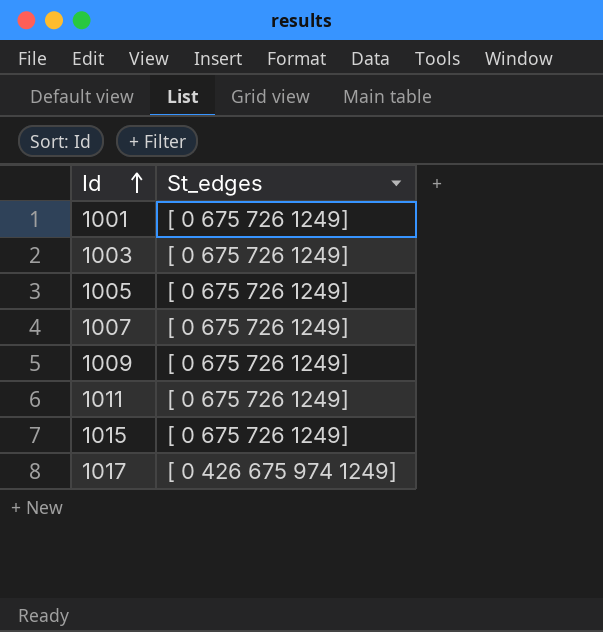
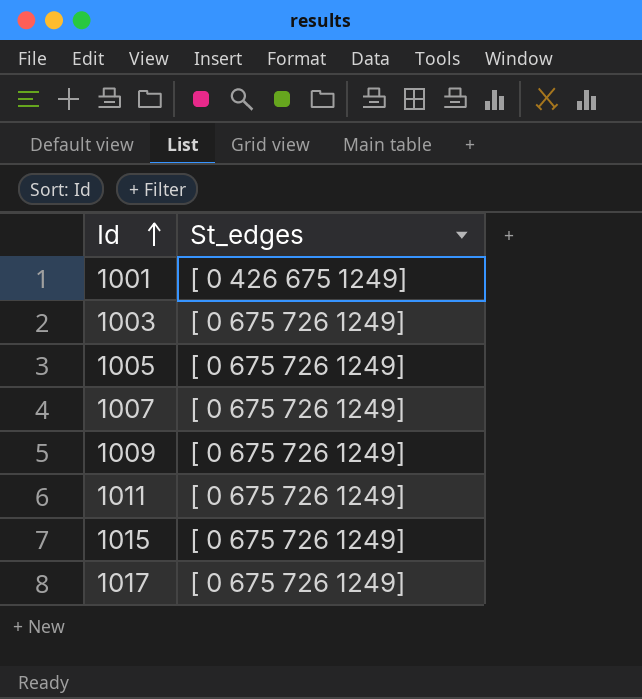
1001 | St_edges: [ 0 675 726 1249] -> [ 0 426 675 1249]
1017 | St_edges: [ 0 426 675 974 1249] -> [ 0 675 726 1249]

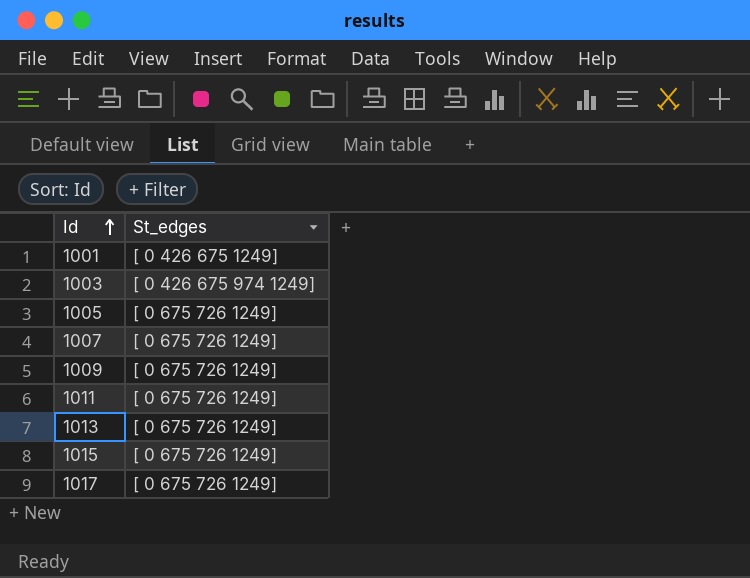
1003 | St_edges: [ 0 675 726 1249] -> [ 0 426 675 974 1249]
row 1013: none -> [ 0 675 726 1249]

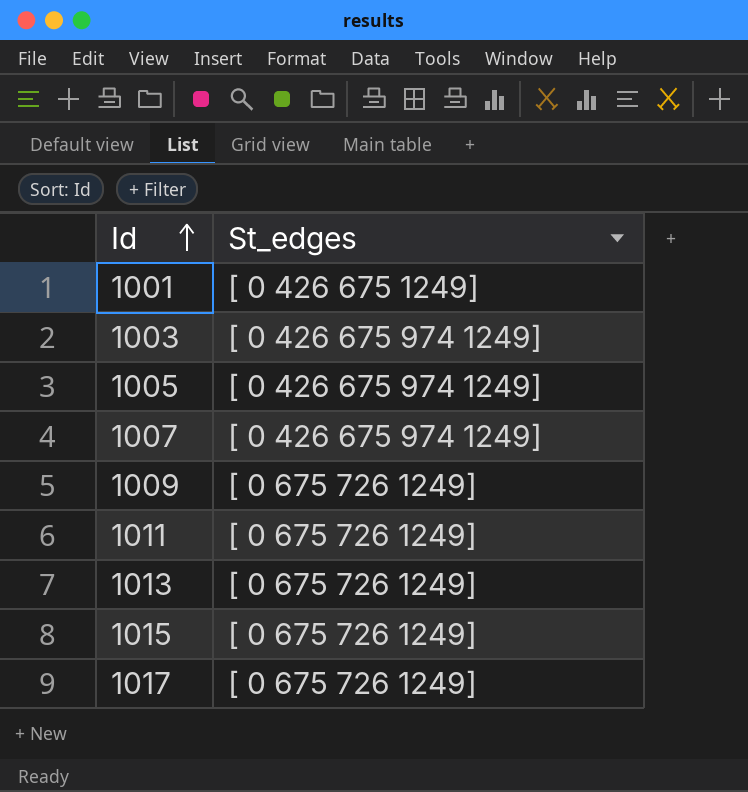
1005 | St_edges: [ 0 675 726 1249] -> [ 0 426 675 974 1249]
1007 | St_edges: [ 0 675 726 1249] -> [ 0 426 675 974 1249]

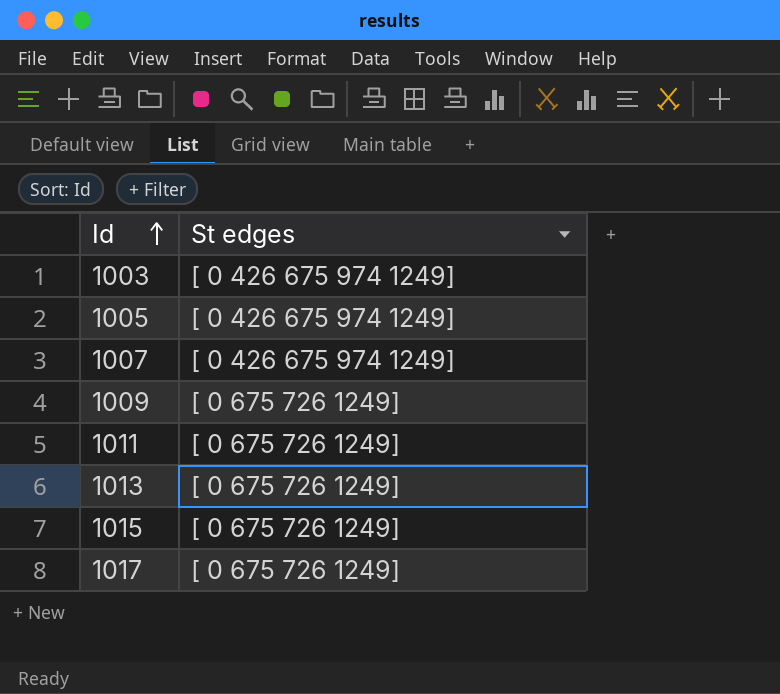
column name: St_edges -> St edges
row 1001: [ 0 426 675 1249] -> none

